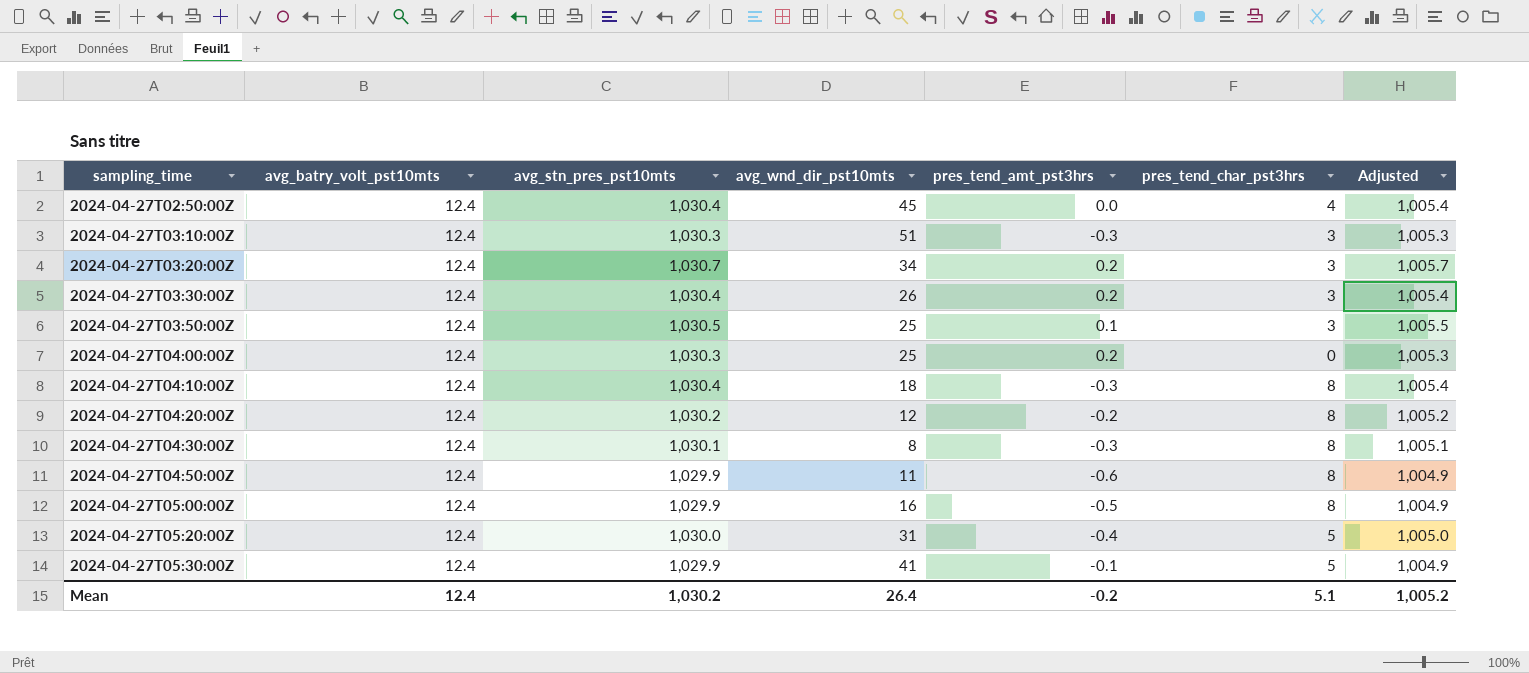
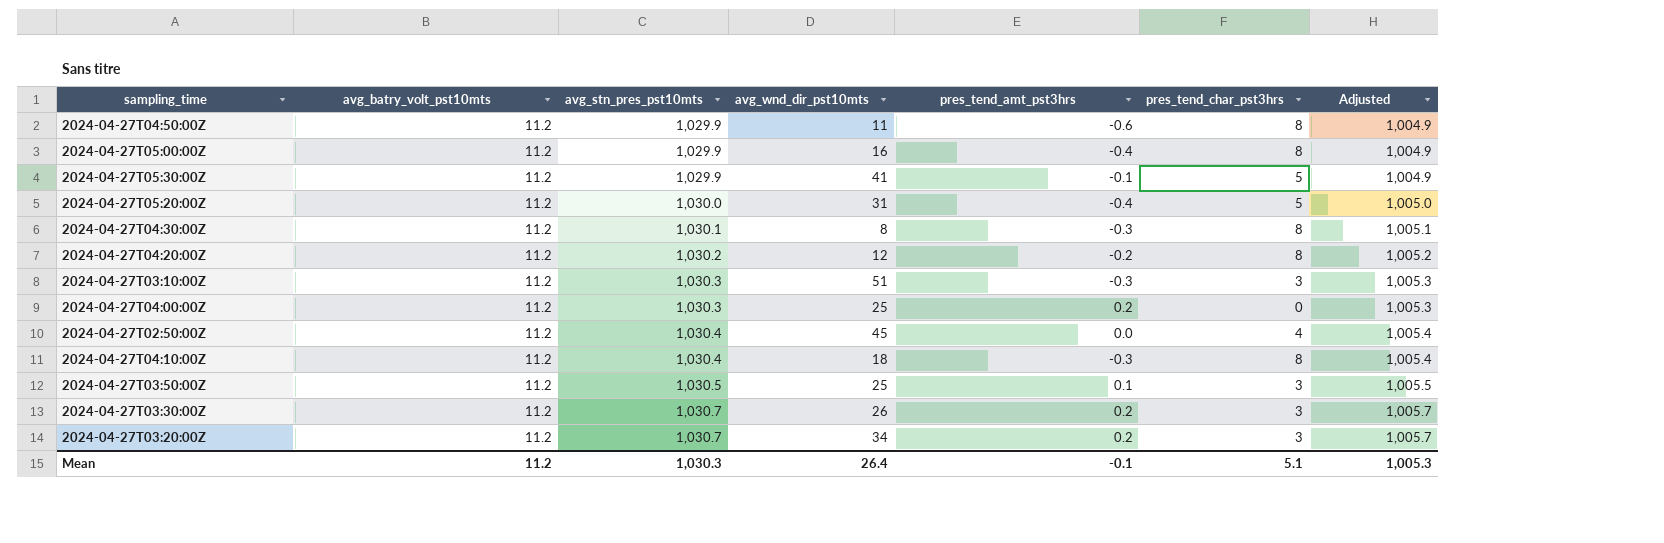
row order: sampling_time ascending -> avg_stn_pres_pst10mts ascending
2024-04-27T04:50:00Z | avg_batry_volt_pst10mts: 12.4 -> 11.2
2024-04-27T05:00:00Z | avg_batry_volt_pst10mts: 12.4 -> 11.2
2024-04-27T05:00:00Z | pres_tend_amt_pst3hrs: -0.5 -> -0.4
2024-04-27T05:30:00Z | avg_batry_volt_pst10mts: 12.4 -> 11.2
2024-04-27T05:20:00Z | avg_batry_volt_pst10mts: 12.4 -> 11.2
2024-04-27T04:30:00Z | avg_batry_volt_pst10mts: 12.4 -> 11.2
2024-04-27T04:20:00Z | avg_batry_volt_pst10mts: 12.4 -> 11.2
2024-04-27T03:10:00Z | avg_batry_volt_pst10mts: 12.4 -> 11.2
2024-04-27T04:00:00Z | avg_batry_volt_pst10mts: 12.4 -> 11.2
2024-04-27T02:50:00Z | avg_batry_volt_pst10mts: 12.4 -> 11.2
2024-04-27T04:10:00Z | avg_batry_volt_pst10mts: 12.4 -> 11.2
2024-04-27T03:50:00Z | avg_batry_volt_pst10mts: 12.4 -> 11.2
2024-04-27T03:30:00Z | avg_batry_volt_pst10mts: 12.4 -> 11.2
2024-04-27T03:30:00Z | avg_stn_pres_pst10mts: 1,030.4 -> 1,030.7
2024-04-27T03:30:00Z | Adjusted: 1,005.4 -> 1,005.7
2024-04-27T03:20:00Z | avg_batry_volt_pst10mts: 12.4 -> 11.2
Mean | avg_batry_volt_pst10mts: 12.4 -> 11.2
Mean | avg_stn_pres_pst10mts: 1,030.2 -> 1,030.3
Mean | pres_tend_amt_pst3hrs: -0.2 -> -0.1
Mean | Adjusted: 1,005.2 -> 1,005.3

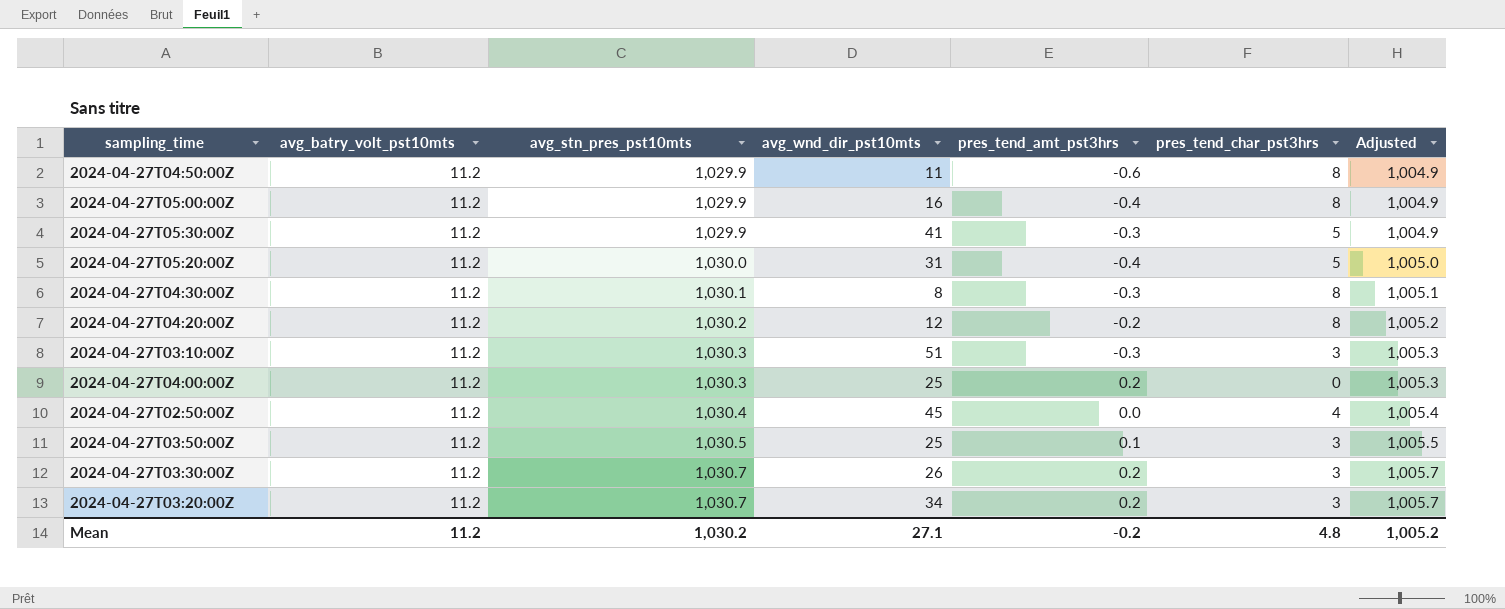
row 2024-04-27T04:10:00Z: 11.2 | 1,030.4 | 18 | -0.3 | 8 | 1,005.4 -> none
2024-04-27T05:30:00Z | pres_tend_amt_pst3hrs: -0.1 -> -0.3
Mean | avg_stn_pres_pst10mts: 1,030.3 -> 1,030.2
Mean | avg_wnd_dir_pst10mts: 26.4 -> 27.1
Mean | pres_tend_amt_pst3hrs: -0.1 -> -0.2
Mean | pres_tend_char_pst3hrs: 5.1 -> 4.8
Mean | Adjusted: 1,005.3 -> 1,005.2

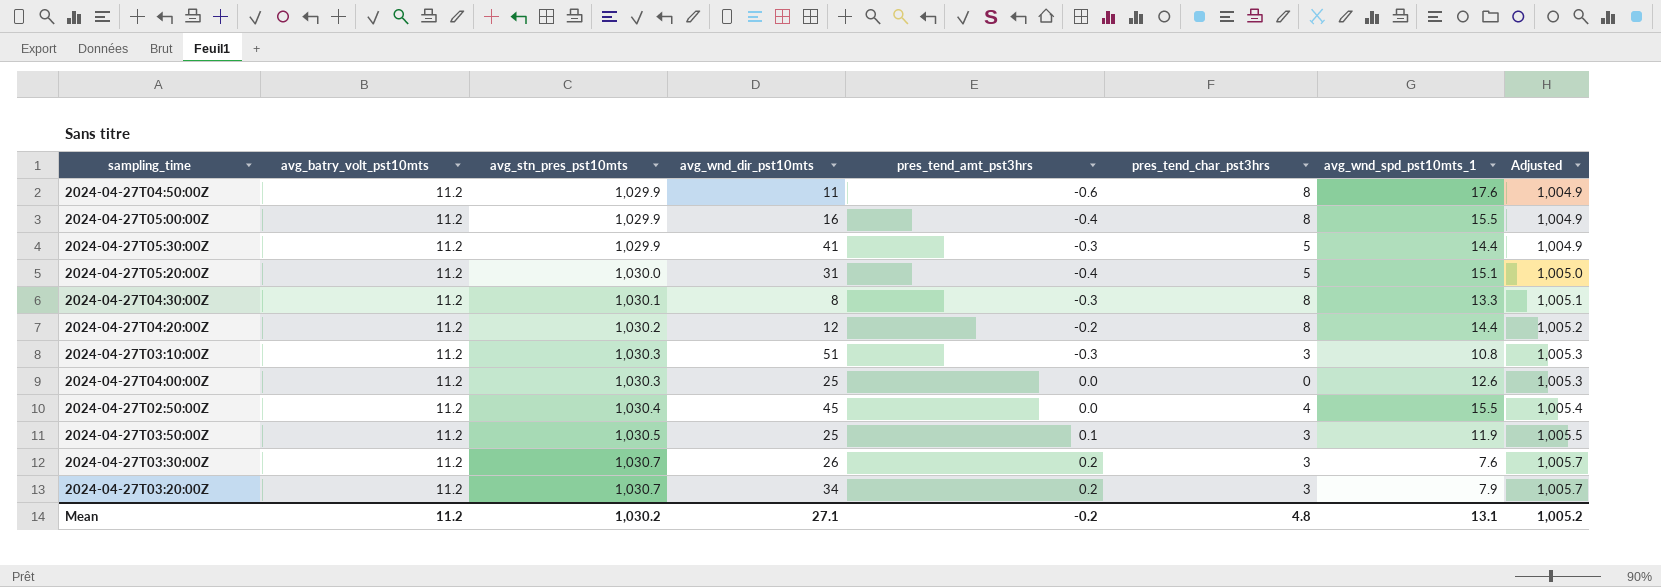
column avg_wnd_spd_pst10mts_1 | position: none -> 7
2024-04-27T04:00:00Z | pres_tend_amt_pst3hrs: 0.2 -> 0.0

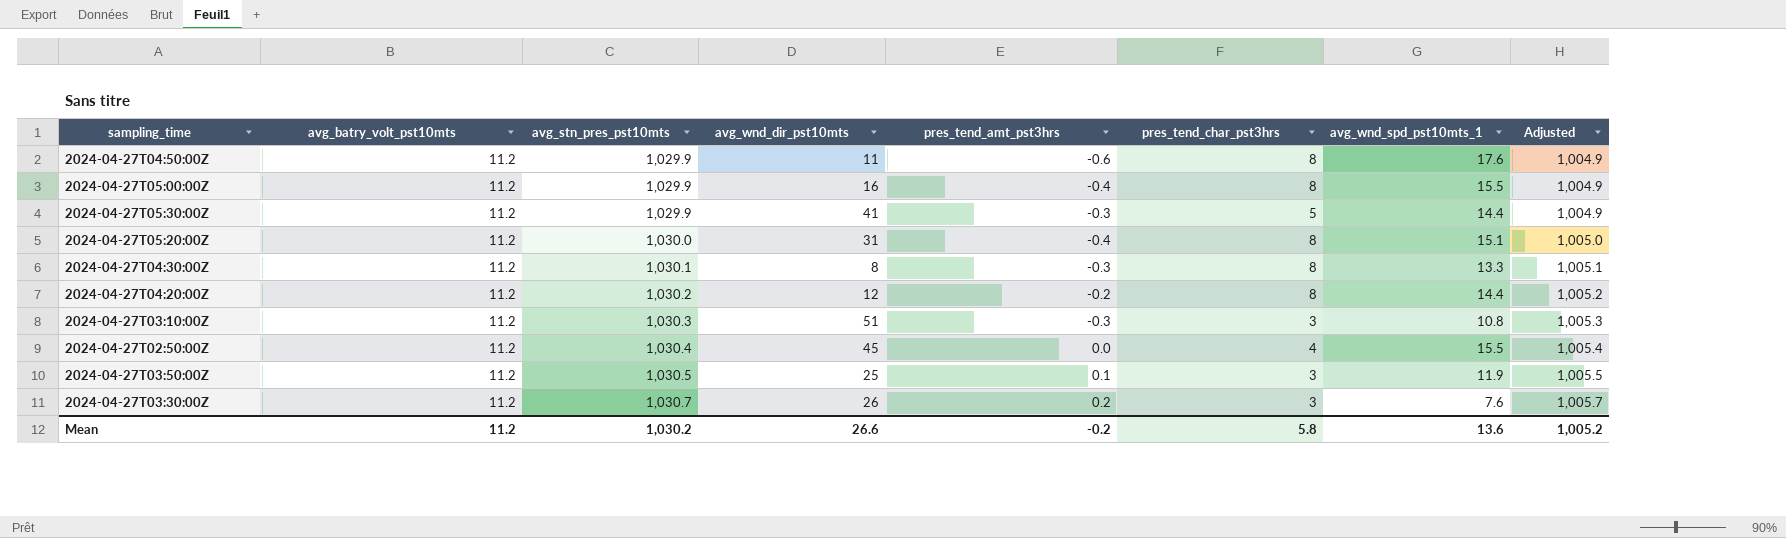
row 2024-04-27T04:00:00Z: 11.2 | 1,030.3 | 25 | 0.0 | 0 | 12.6 | 1,005.3 -> none
row 2024-04-27T03:20:00Z: 11.2 | 1,030.7 | 34 | 0.2 | 3 | 7.9 | 1,005.7 -> none
2024-04-27T05:20:00Z | pres_tend_char_pst3hrs: 5 -> 8
Mean | avg_wnd_dir_pst10mts: 27.1 -> 26.6
Mean | pres_tend_char_pst3hrs: 4.8 -> 5.8
Mean | avg_wnd_spd_pst10mts_1: 13.1 -> 13.6

